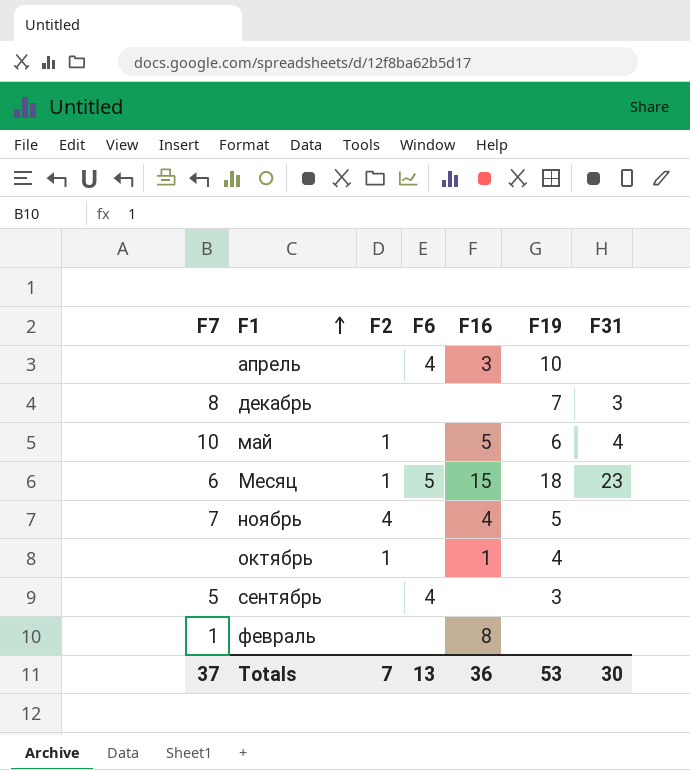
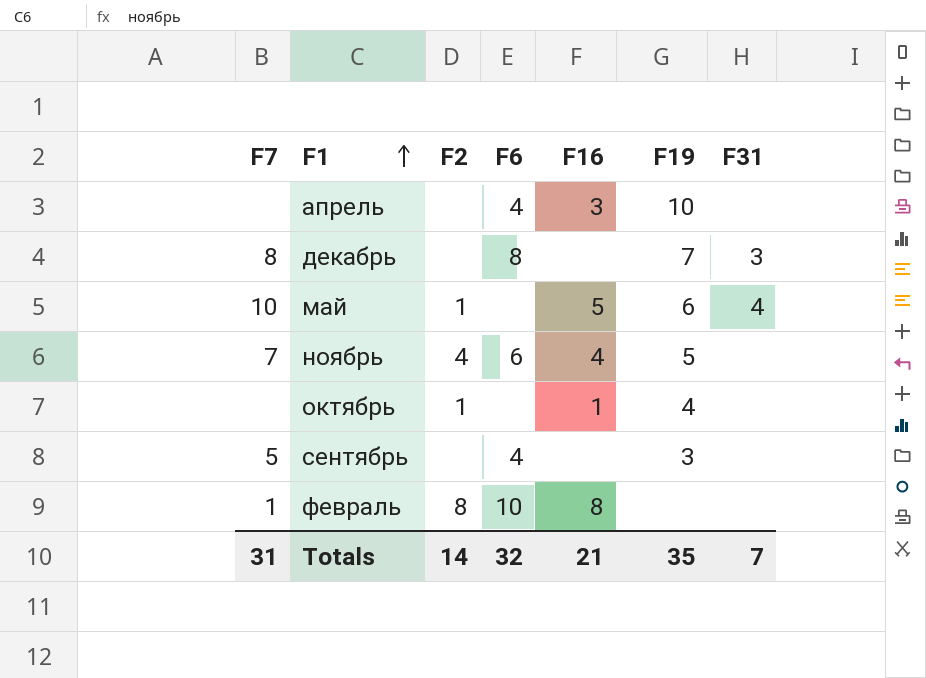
row Месяц: 6 | 1 | 5 | 15 | 18 | 23 -> none
декабрь | F6: none -> 8
ноябрь | F6: none -> 6
февраль | F2: none -> 8
февраль | F6: none -> 10
Totals | F7: 37 -> 31
Totals | F2: 7 -> 14
Totals | F6: 13 -> 32
Totals | F16: 36 -> 21
Totals | F19: 53 -> 35
Totals | F31: 30 -> 7

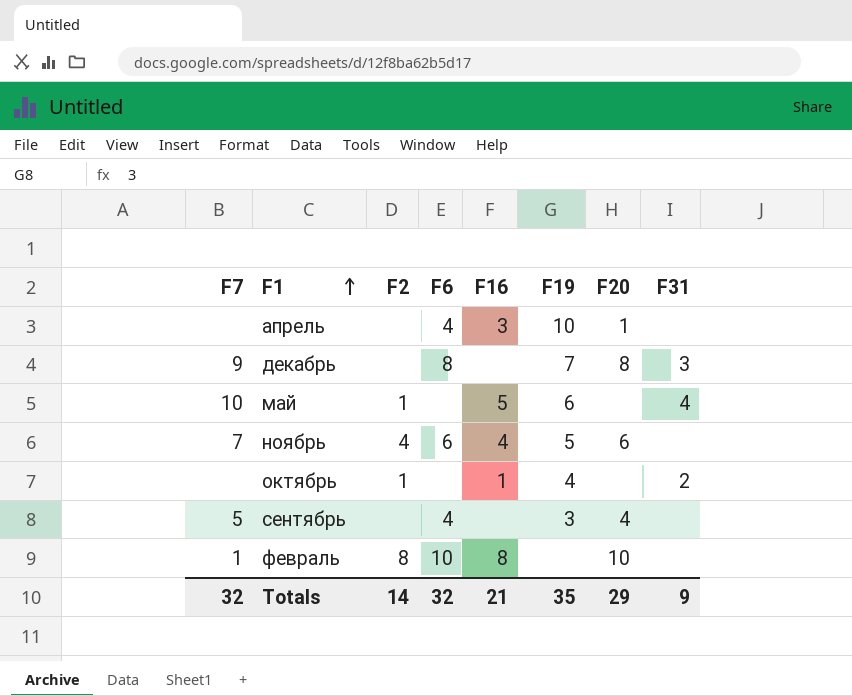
column F20 | position: none -> 7
декабрь | F7: 8 -> 9
октябрь | F31: none -> 2
Totals | F7: 31 -> 32
Totals | F31: 7 -> 9

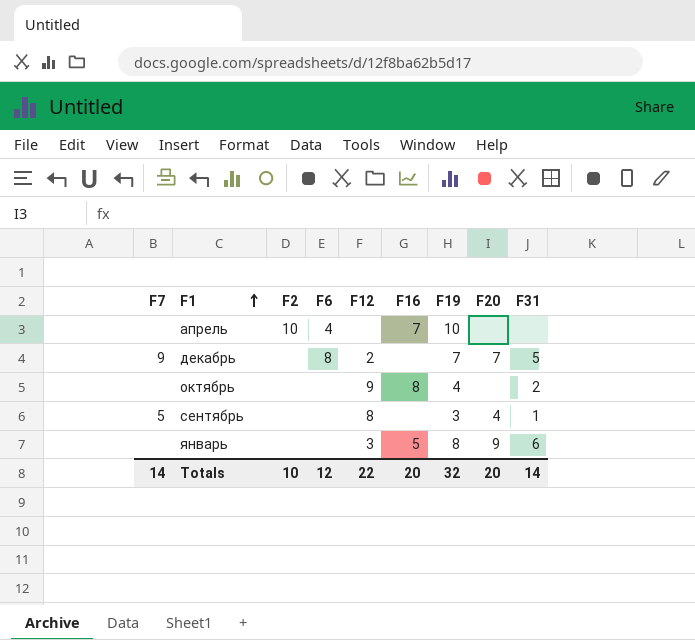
column F12 | position: none -> 5
row май: 10 | 1 | none | 5 | 6 | none | 4 -> none
row ноябрь: 7 | 4 | 6 | 4 | 5 | 6 | none -> none
row февраль: 1 | 8 | 10 | 8 | none | 10 | none -> none
апрель | F2: none -> 10
апрель | F16: 3 -> 7
апрель | F20: 1 -> none
декабрь | F20: 8 -> 7
декабрь | F31: 3 -> 5
октябрь | F2: 1 -> none
октябрь | F16: 1 -> 8
сентябрь | F6: 4 -> none
сентябрь | F31: none -> 1
row январь: none -> none | none | none | 3 | 5 | 8 | 9 | 6
Totals | F7: 32 -> 14
Totals | F2: 14 -> 10
Totals | F6: 32 -> 12
Totals | F16: 21 -> 20
Totals | F19: 35 -> 32
Totals | F20: 29 -> 20
Totals | F31: 9 -> 14

